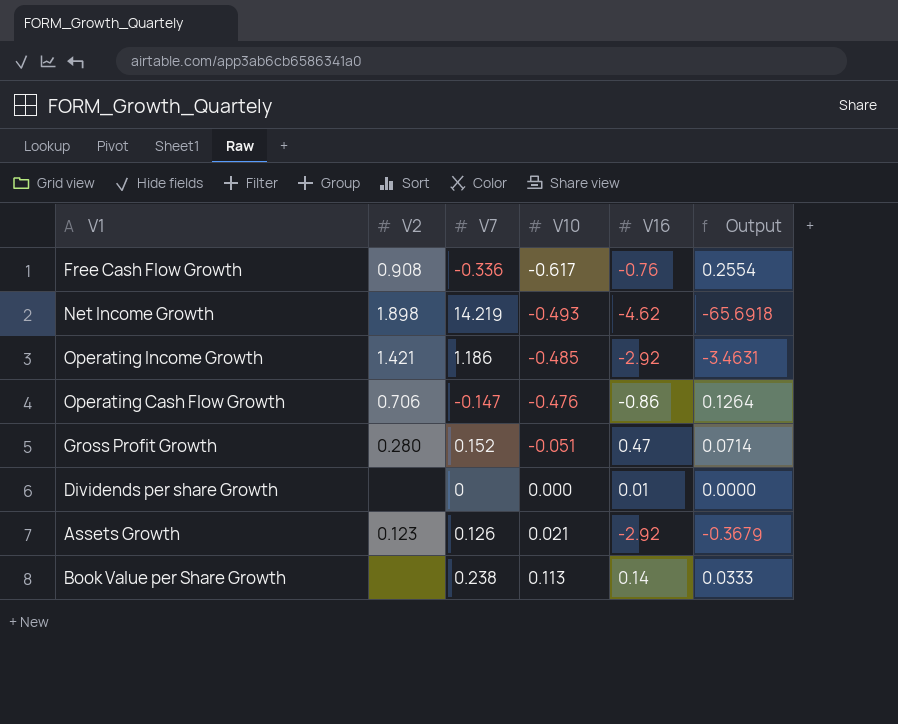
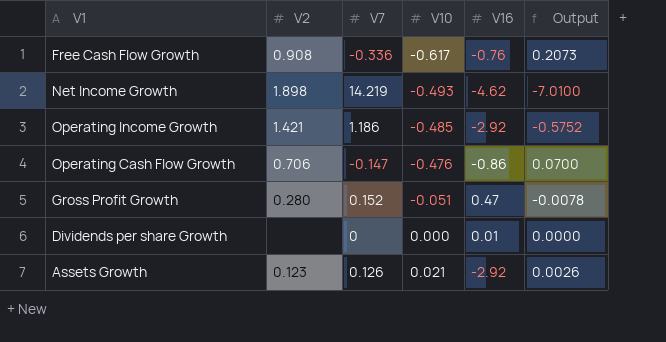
column Output | formula: [V7] * [V16] -> [V7] * [V10]
row Book Value per Share Growth: none | 0.238 | 0.113 | 0.14 | 0.0333 -> none

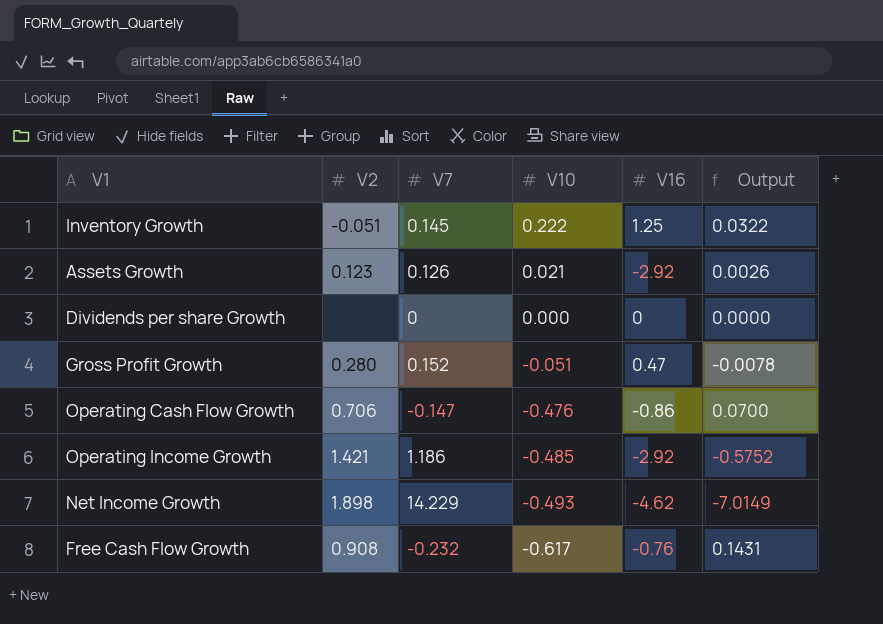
row order: V10 ascending -> V10 descending
row Inventory Growth: none -> -0.051 | 0.145 | 0.222 | 1.25 | 0.0322
Dividends per share Growth | V16: 0.01 -> 0
Net Income Growth | V7: 14.219 -> 14.229
Net Income Growth | Output: -7.0100 -> -7.0149
Free Cash Flow Growth | V7: -0.336 -> -0.232
Free Cash Flow Growth | Output: 0.2073 -> 0.1431

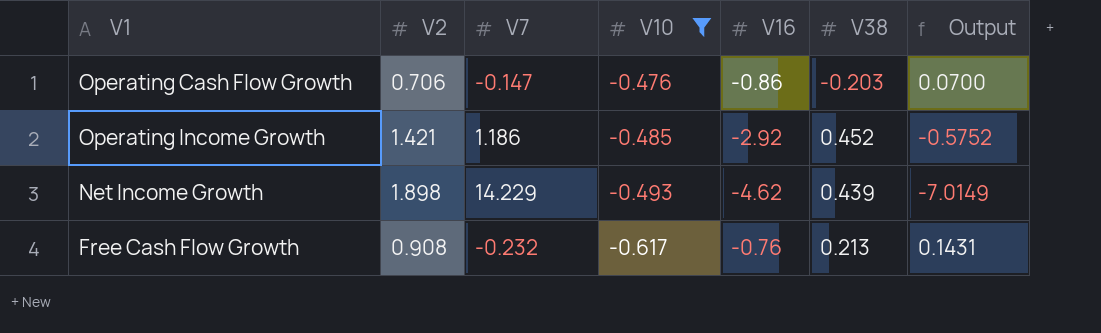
filter: none -> V10 <= -0.476
column V38 | position: none -> 6

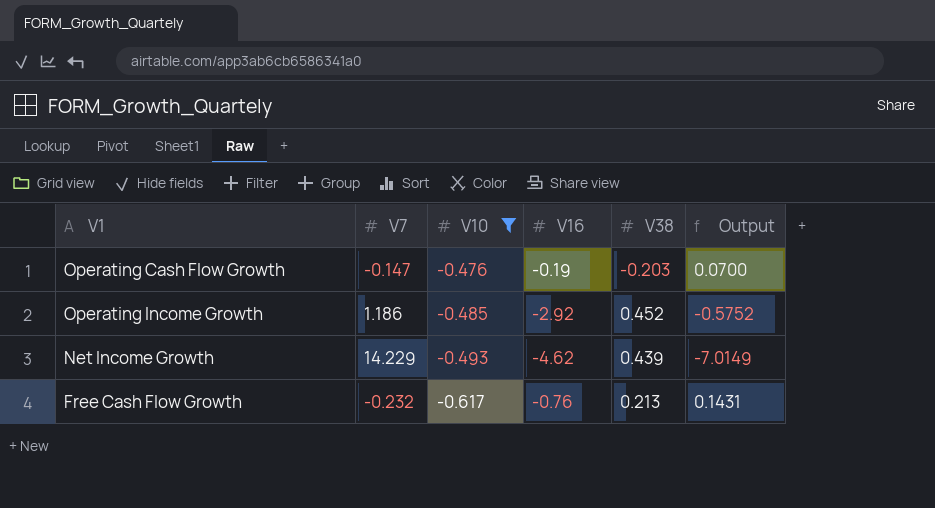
column V2 | position: 2 -> none
Operating Cash Flow Growth | V16: -0.86 -> -0.19

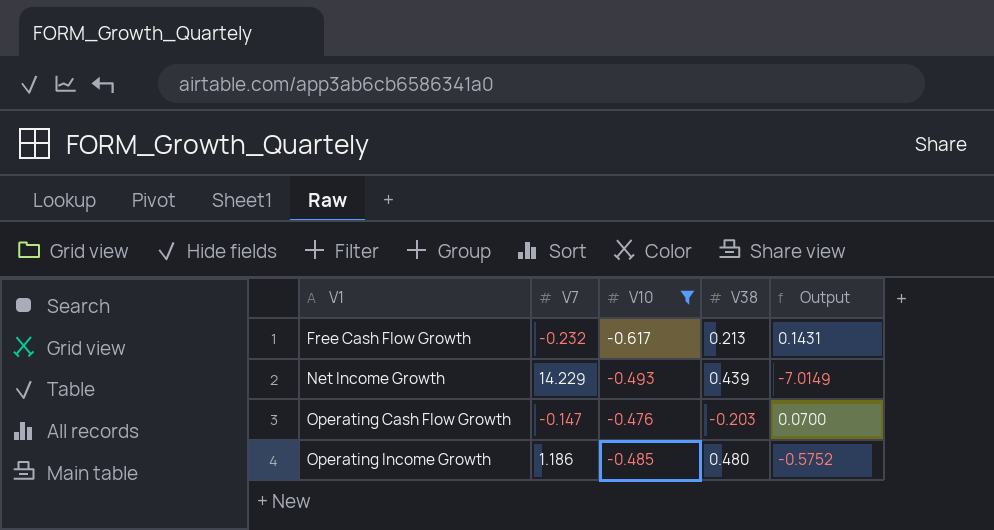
row order: V10 descending -> V1 ascending
column V16 | position: 4 -> none
Operating Income Growth | V38: 0.452 -> 0.480

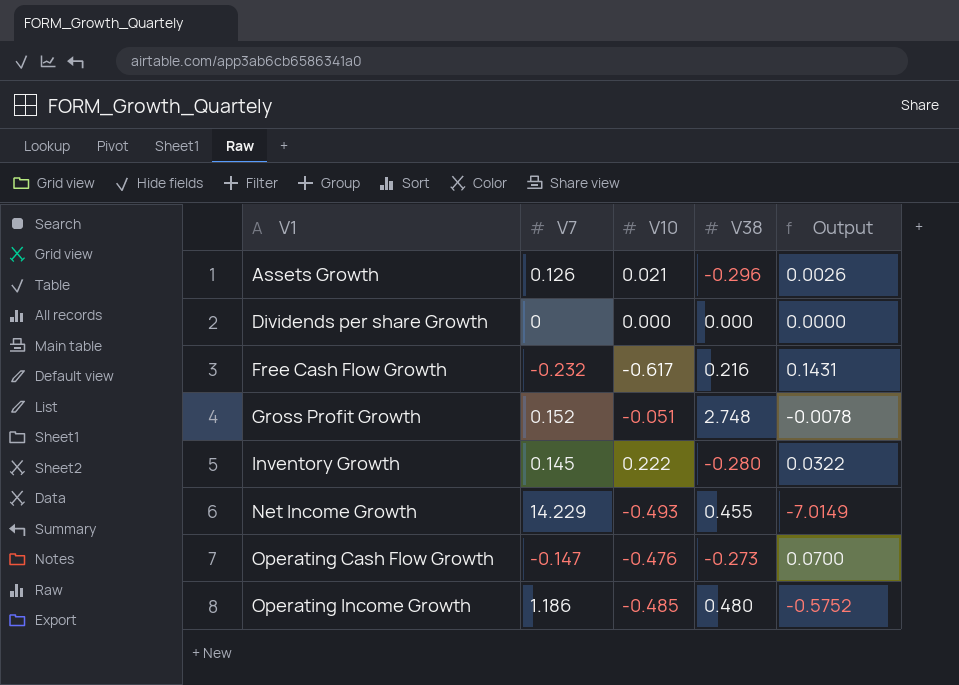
filter: V10 <= -0.476 -> none
Free Cash Flow Growth | V38: 0.213 -> 0.216
Net Income Growth | V38: 0.439 -> 0.455
Operating Cash Flow Growth | V38: -0.203 -> -0.273

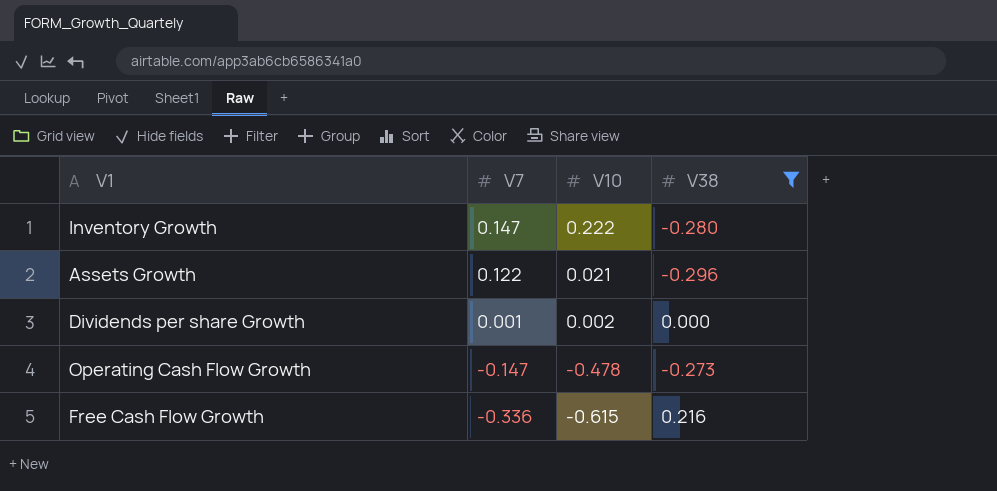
filter: none -> V38 <= 0.216
row order: V1 ascending -> V7 descending
column Output | formula: [V7] * [V10] -> none
Inventory Growth | V7: 0.145 -> 0.147
Assets Growth | V7: 0.126 -> 0.122
Dividends per share Growth | V7: 0 -> 0.001
Dividends per share Growth | V10: 0.000 -> 0.002
Operating Cash Flow Growth | V10: -0.476 -> -0.478
Free Cash Flow Growth | V7: -0.232 -> -0.336
Free Cash Flow Growth | V10: -0.617 -> -0.615

